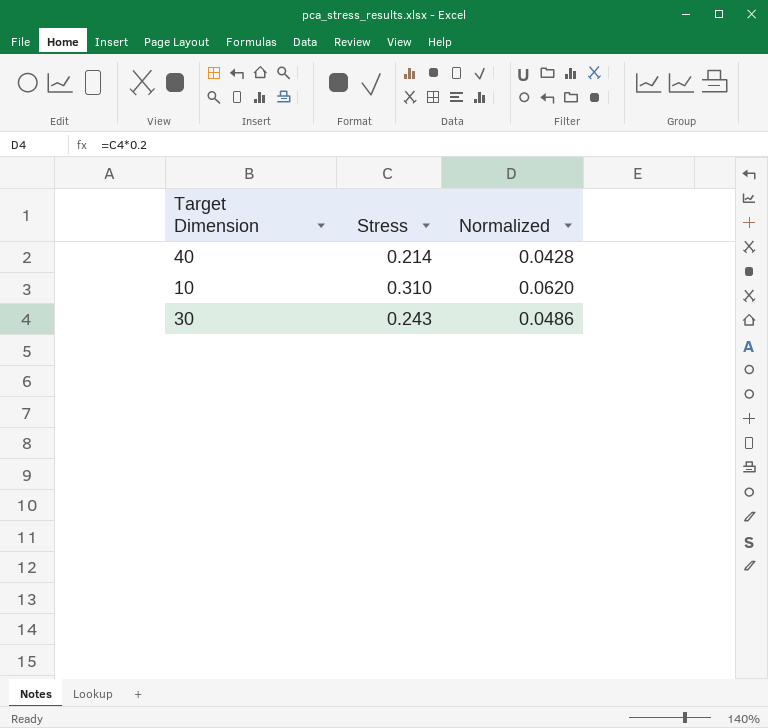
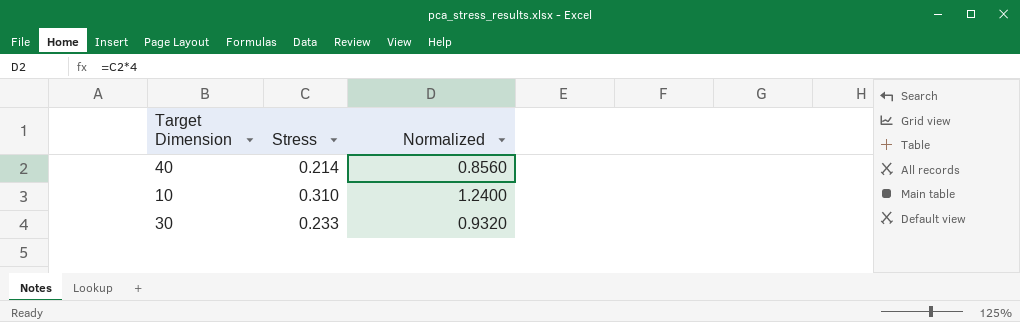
column Normalized | formula: [Stress] * 0.2 -> [Stress] * 4
30 | Stress: 0.243 -> 0.233

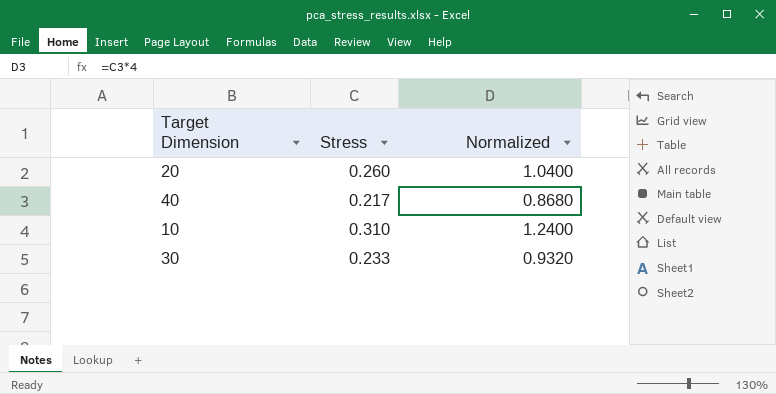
row 20: none -> 0.260 | 1.0400
40 | Stress: 0.214 -> 0.217
40 | Normalized: 0.8560 -> 0.8680

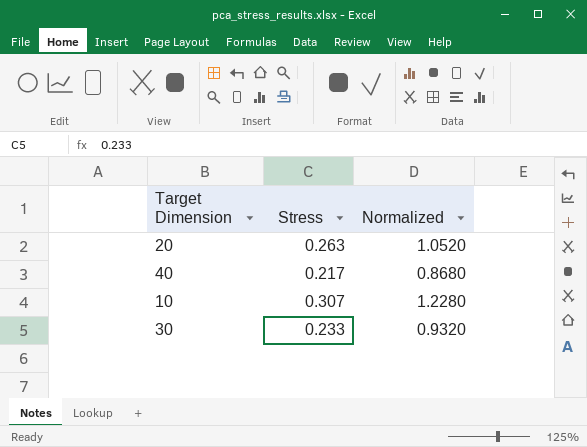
20 | Stress: 0.260 -> 0.263
20 | Normalized: 1.0400 -> 1.0520
10 | Stress: 0.310 -> 0.307
10 | Normalized: 1.2400 -> 1.2280

